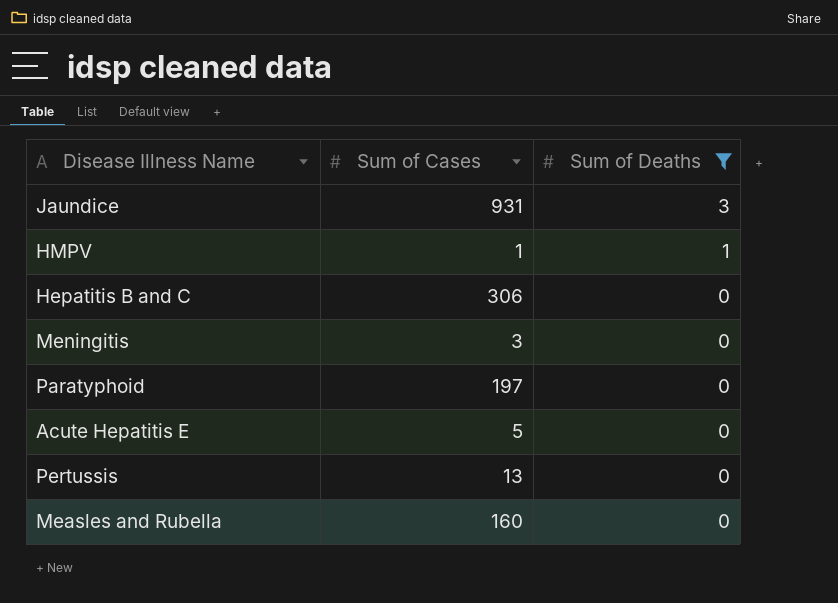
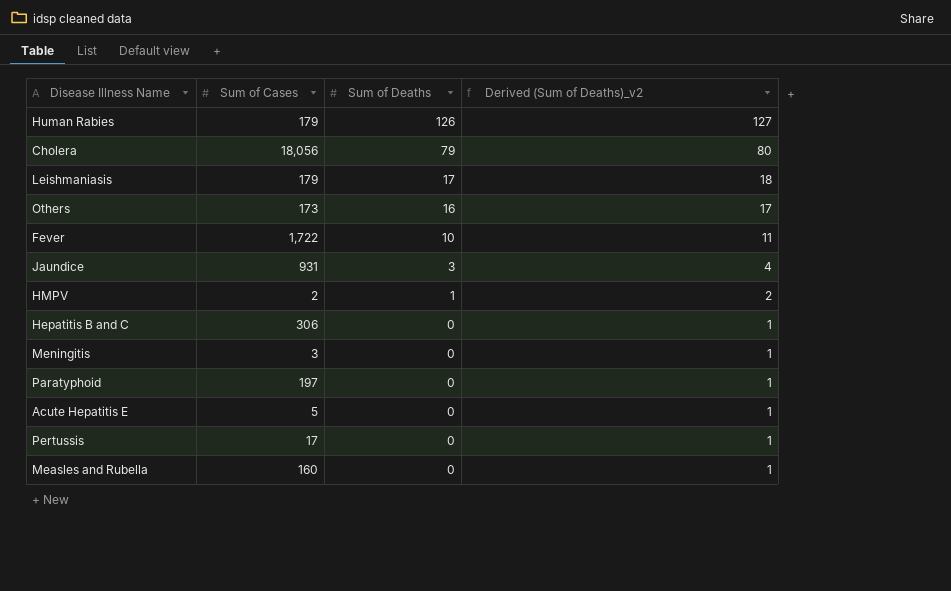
filter: Sum of Deaths <= 3 -> none
column Derived (Sum of Deaths)_v2 | formula: none -> [Sum of Deaths] + 1
HMPV | Sum of Cases: 1 -> 2
Pertussis | Sum of Cases: 13 -> 17

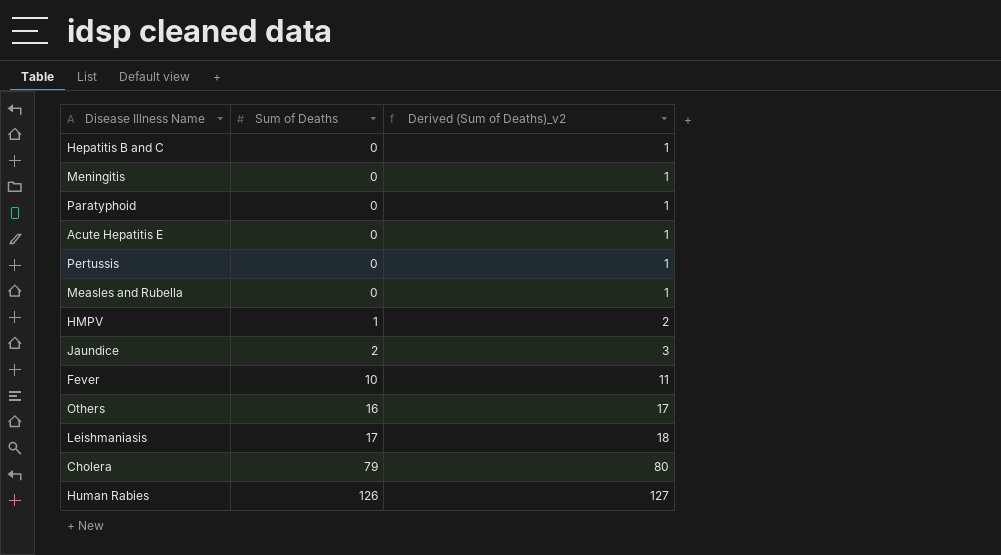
row order: Sum of Deaths descending -> Sum of Deaths ascending
column Sum of Cases | position: 2 -> none
Jaundice | Sum of Deaths: 3 -> 2
Jaundice | Derived (Sum of Deaths)_v2: 4 -> 3

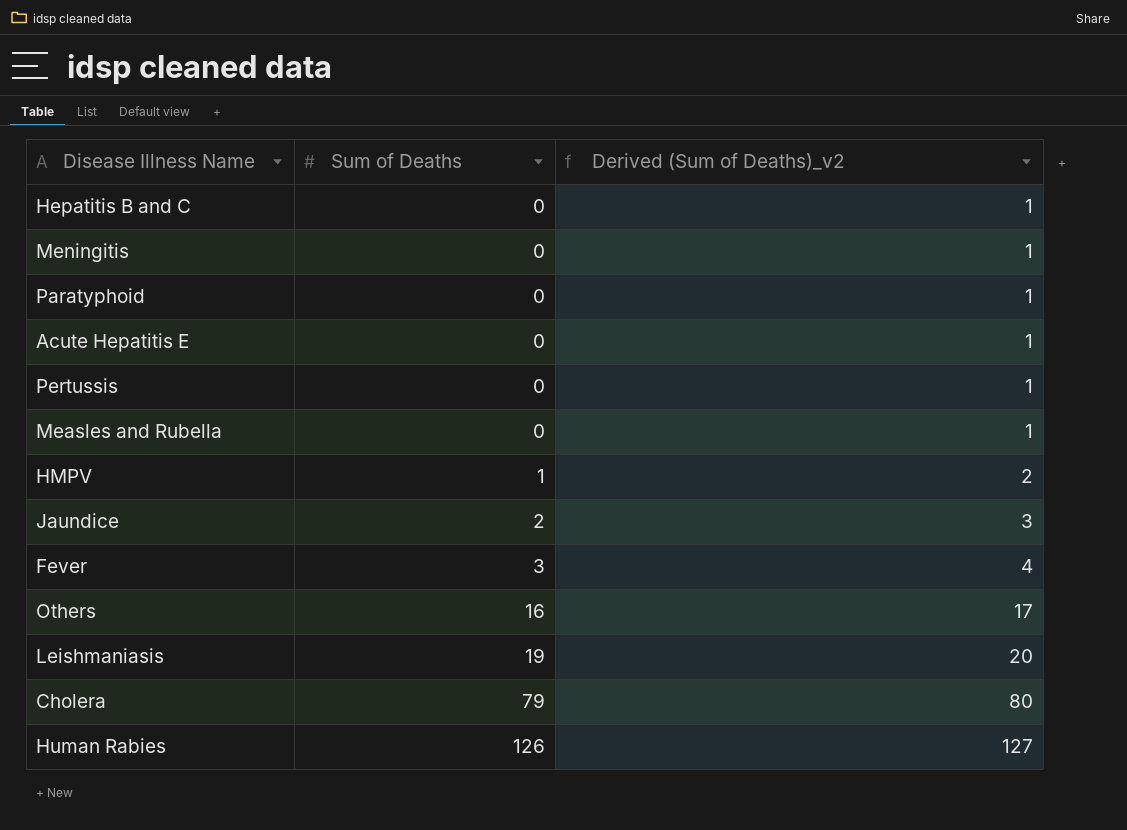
Fever | Sum of Deaths: 10 -> 3
Fever | Derived (Sum of Deaths)_v2: 11 -> 4
Leishmaniasis | Sum of Deaths: 17 -> 19
Leishmaniasis | Derived (Sum of Deaths)_v2: 18 -> 20

